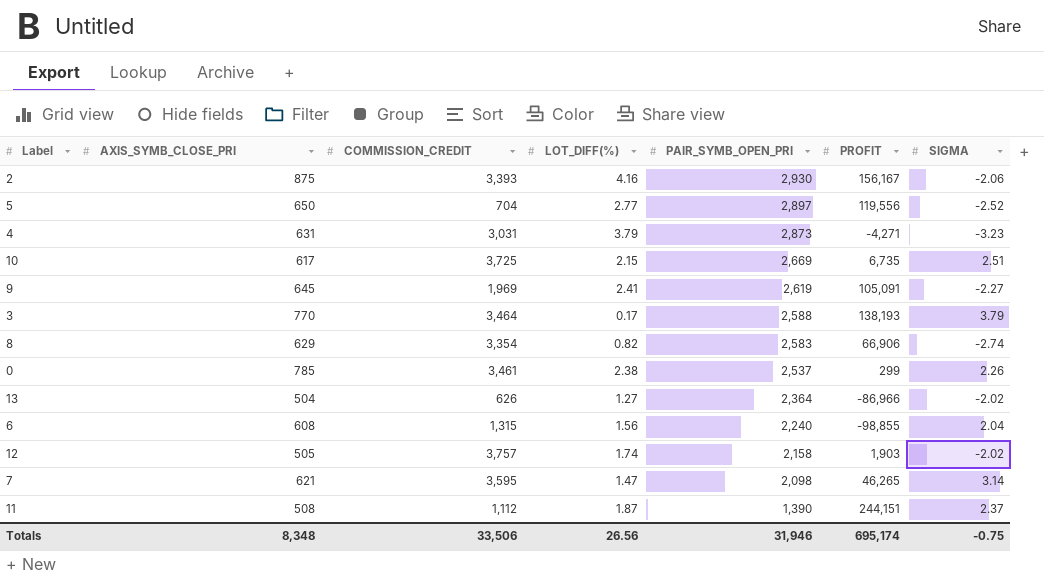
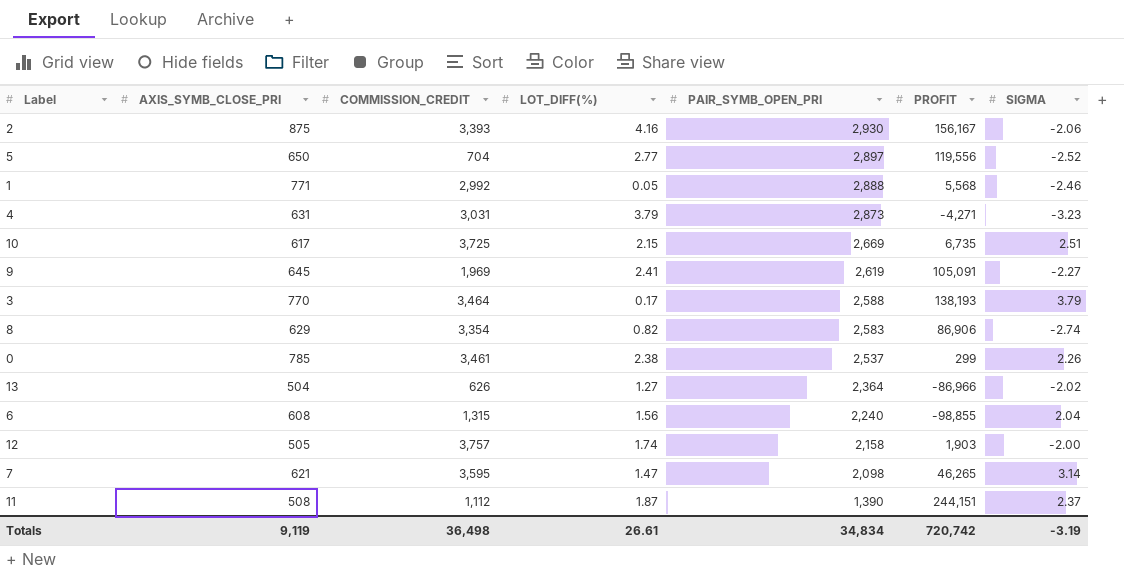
row 1: none -> 771 | 2,992 | 0.05 | 2,888 | 5,568 | -2.46
8 | PROFIT: 66,906 -> 86,906
12 | SIGMA: -2.02 -> -2.00
Totals | AXIS_SYMB_CLOSE_PRI: 8,348 -> 9,119
Totals | COMMISSION_CREDIT: 33,506 -> 36,498
Totals | LOT_DIFF(%): 26.56 -> 26.61
Totals | PAIR_SYMB_OPEN_PRI: 31,946 -> 34,834
Totals | PROFIT: 695,174 -> 720,742
Totals | SIGMA: -0.75 -> -3.19

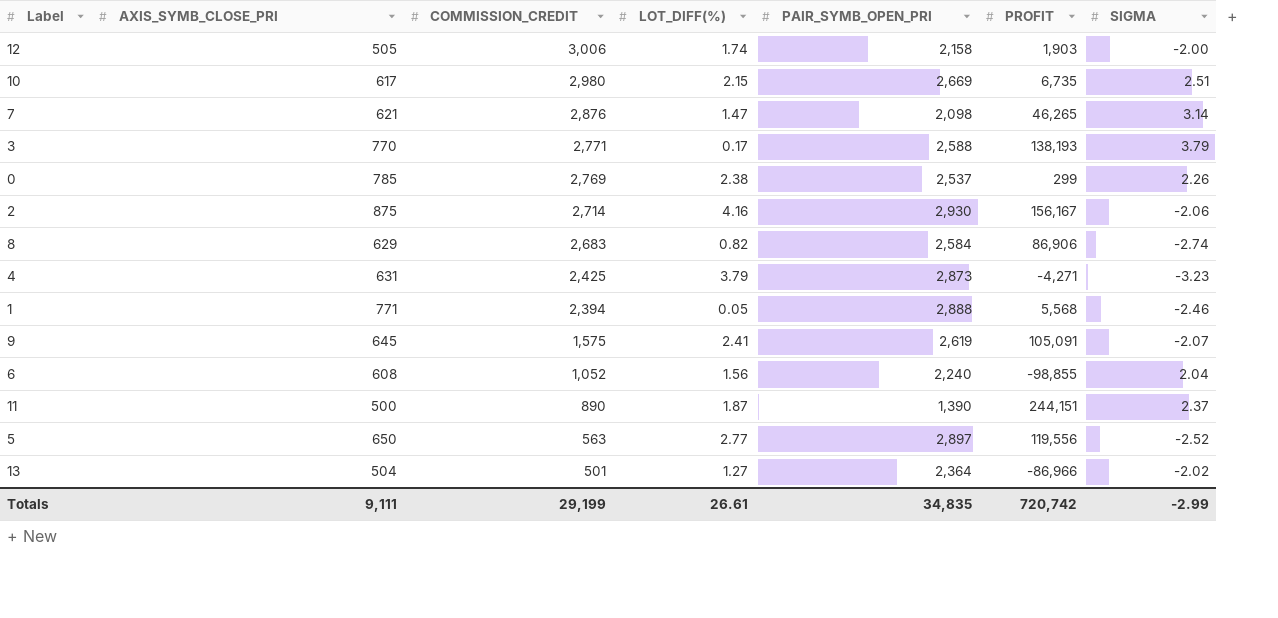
row order: PAIR_SYMB_OPEN_PRI descending -> COMMISSION_CREDIT descending
12 | COMMISSION_CREDIT: 3,757 -> 3,006
10 | COMMISSION_CREDIT: 3,725 -> 2,980
7 | COMMISSION_CREDIT: 3,595 -> 2,876
3 | COMMISSION_CREDIT: 3,464 -> 2,771
0 | COMMISSION_CREDIT: 3,461 -> 2,769
2 | COMMISSION_CREDIT: 3,393 -> 2,714
8 | COMMISSION_CREDIT: 3,354 -> 2,683
8 | PAIR_SYMB_OPEN_PRI: 2,583 -> 2,584
4 | COMMISSION_CREDIT: 3,031 -> 2,425
1 | COMMISSION_CREDIT: 2,992 -> 2,394
9 | COMMISSION_CREDIT: 1,969 -> 1,575
9 | SIGMA: -2.27 -> -2.07
6 | COMMISSION_CREDIT: 1,315 -> 1,052
11 | AXIS_SYMB_CLOSE_PRI: 508 -> 500
11 | COMMISSION_CREDIT: 1,112 -> 890
5 | COMMISSION_CREDIT: 704 -> 563
13 | COMMISSION_CREDIT: 626 -> 501
Totals | AXIS_SYMB_CLOSE_PRI: 9,119 -> 9,111
Totals | COMMISSION_CREDIT: 36,498 -> 29,199
Totals | PAIR_SYMB_OPEN_PRI: 34,834 -> 34,835
Totals | SIGMA: -3.19 -> -2.99

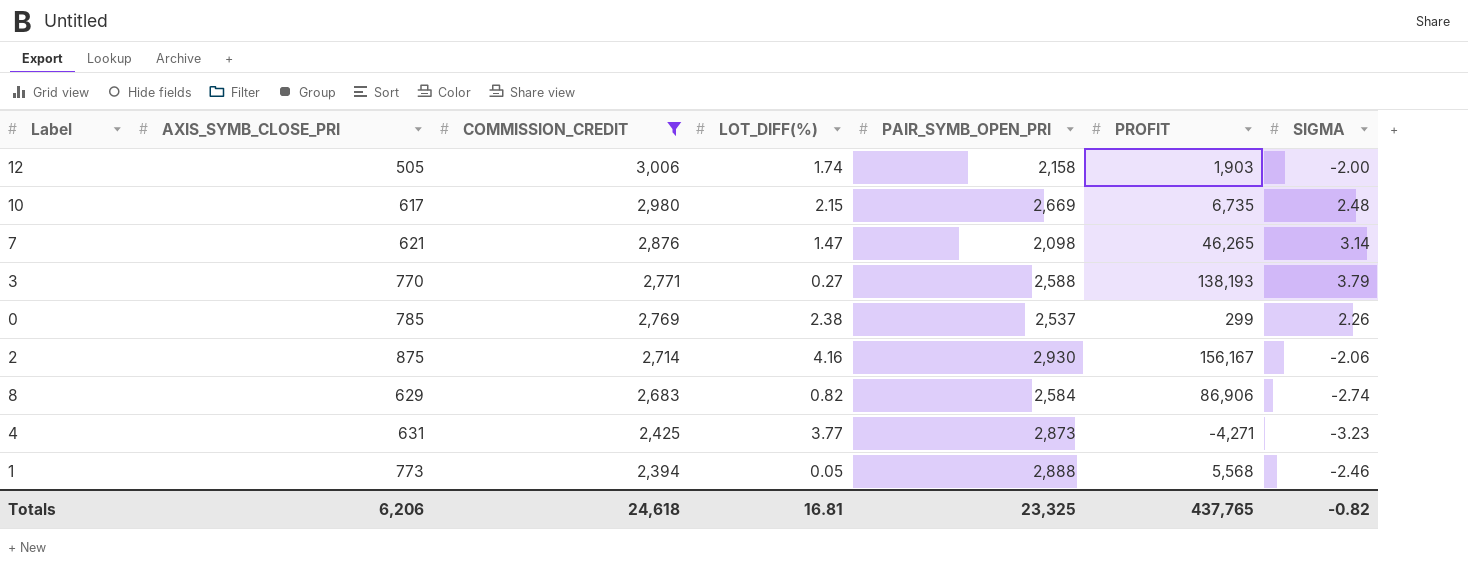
filter: none -> COMMISSION_CREDIT >= 2,394
10 | SIGMA: 2.51 -> 2.48
3 | LOT_DIFF(%): 0.17 -> 0.27
4 | LOT_DIFF(%): 3.79 -> 3.77
1 | AXIS_SYMB_CLOSE_PRI: 771 -> 773
Totals | AXIS_SYMB_CLOSE_PRI: 9,111 -> 6,206
Totals | COMMISSION_CREDIT: 29,199 -> 24,618
Totals | LOT_DIFF(%): 26.61 -> 16.81
Totals | PAIR_SYMB_OPEN_PRI: 34,835 -> 23,325
Totals | PROFIT: 720,742 -> 437,765
Totals | SIGMA: -2.99 -> -0.82

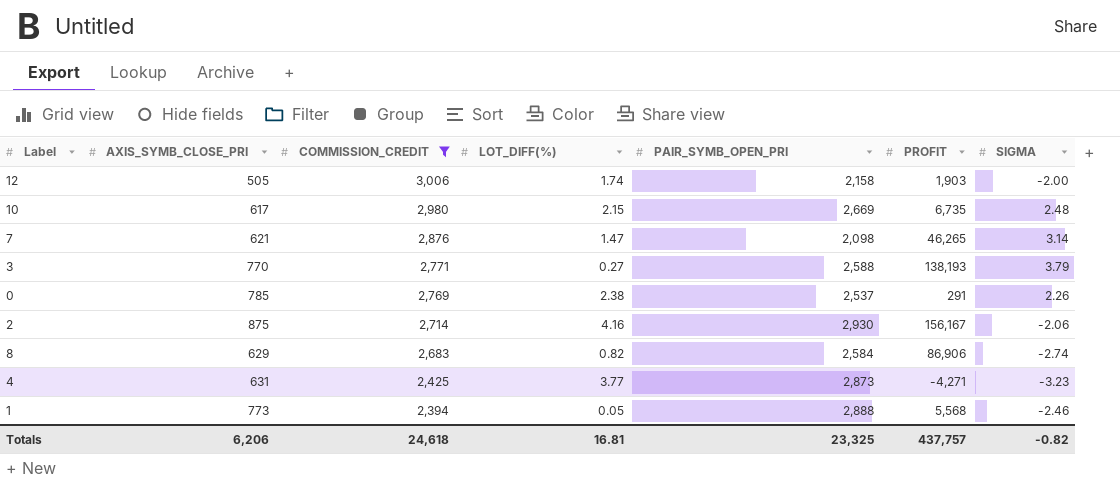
0 | PROFIT: 299 -> 291
Totals | PROFIT: 437,765 -> 437,757

